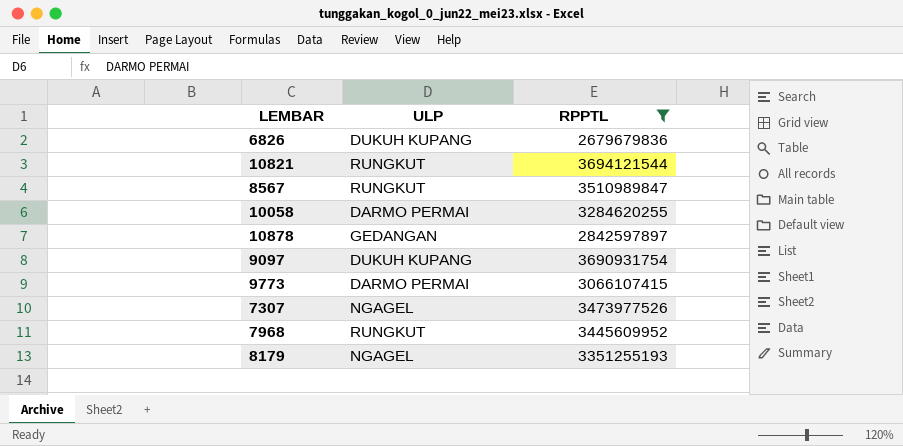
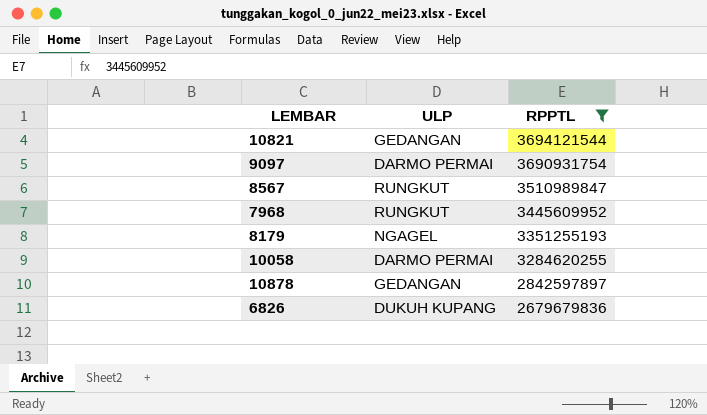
row order: none -> RPPTL descending
row 9773: DARMO PERMAI | 3066107415 -> none
row 7307: NGAGEL | 3473977526 -> none
10821 | ULP: RUNGKUT -> GEDANGAN
9097 | ULP: DUKUH KUPANG -> DARMO PERMAI

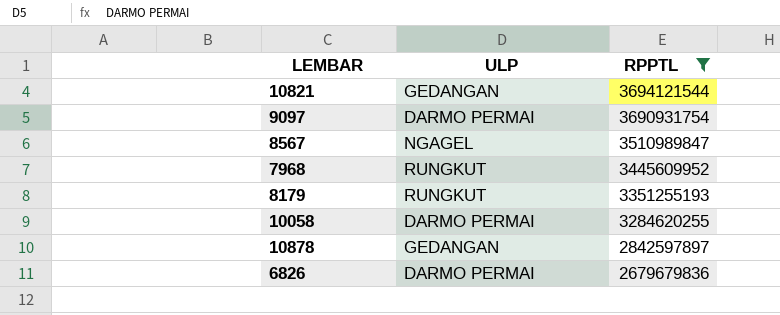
8567 | ULP: RUNGKUT -> NGAGEL
8179 | ULP: NGAGEL -> RUNGKUT
6826 | ULP: DUKUH KUPANG -> DARMO PERMAI

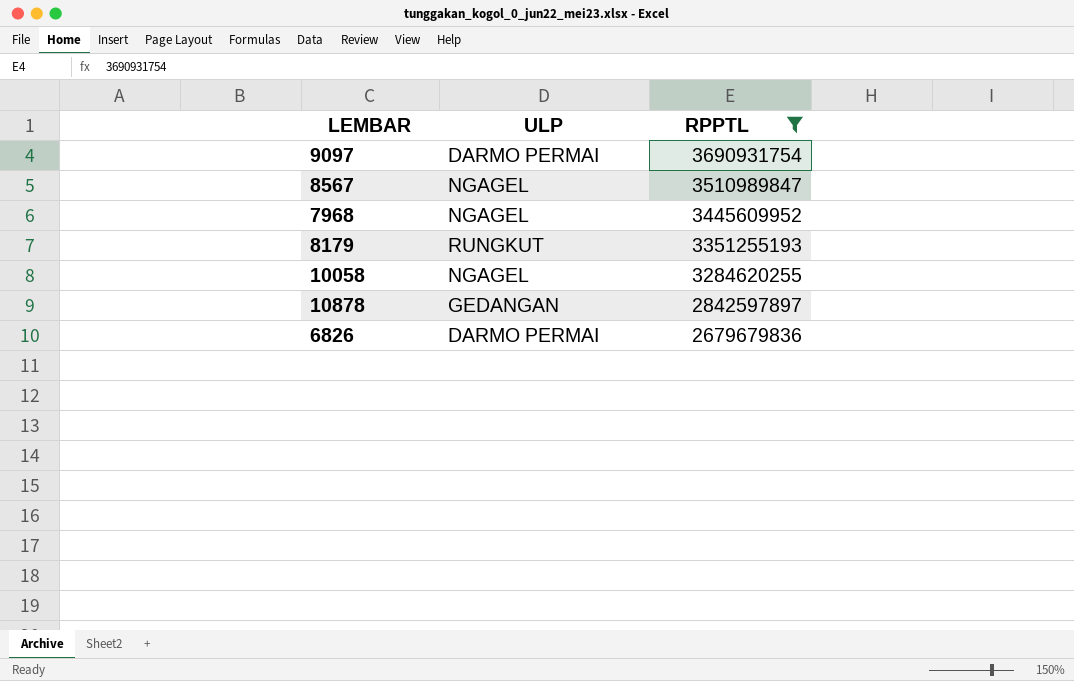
row 10821: GEDANGAN | 3694121544 -> none
7968 | ULP: RUNGKUT -> NGAGEL
10058 | ULP: DARMO PERMAI -> NGAGEL

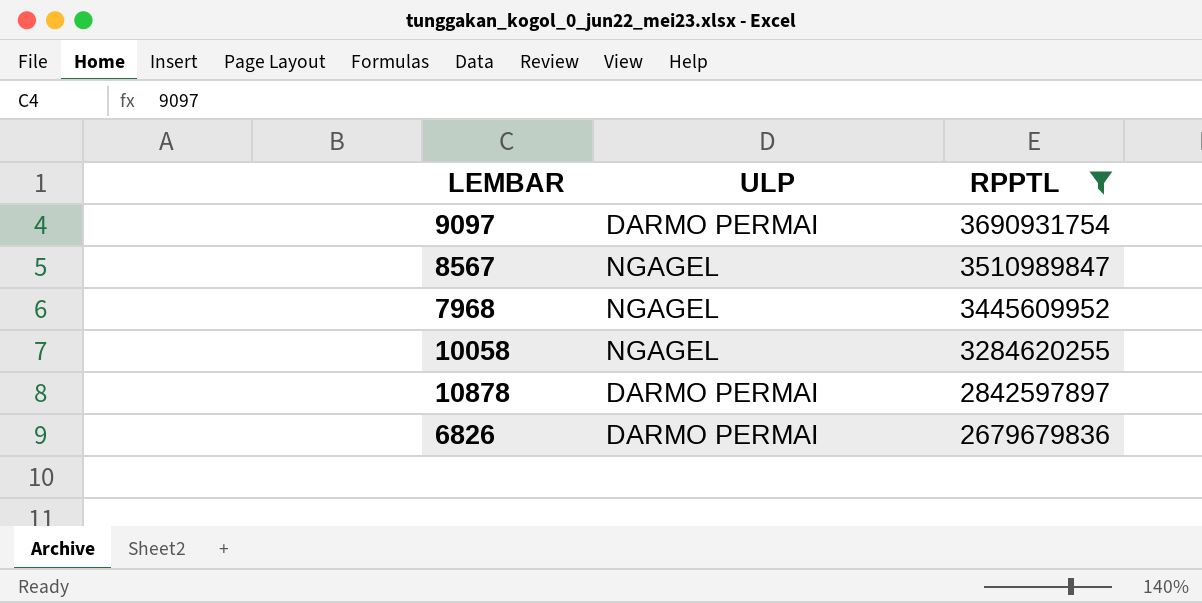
row 8179: RUNGKUT | 3351255193 -> none
10878 | ULP: GEDANGAN -> DARMO PERMAI

